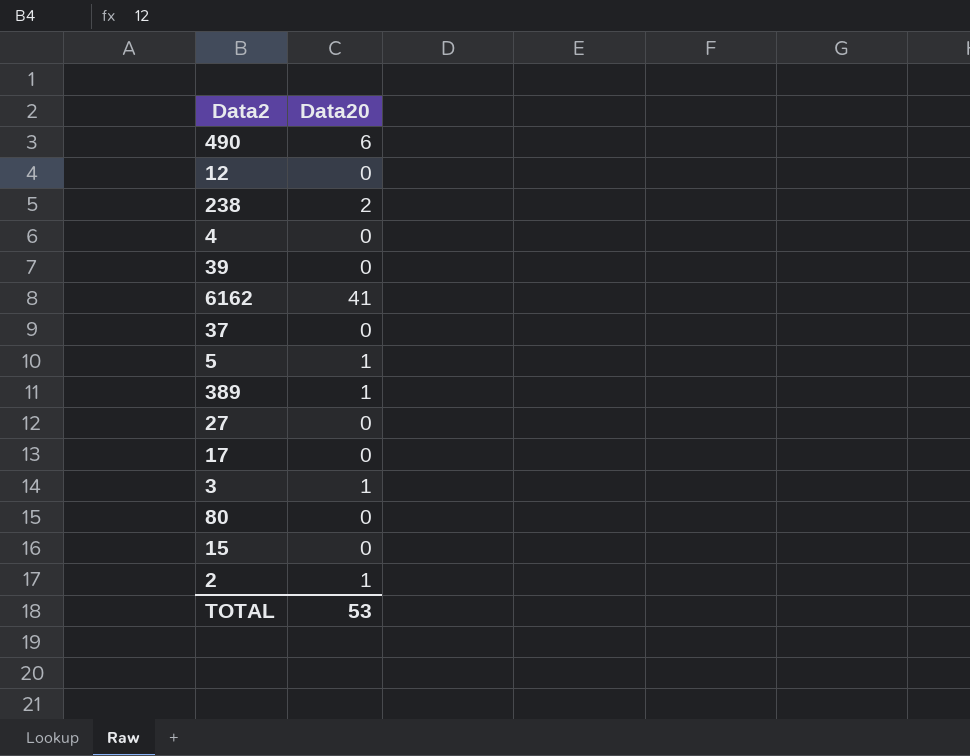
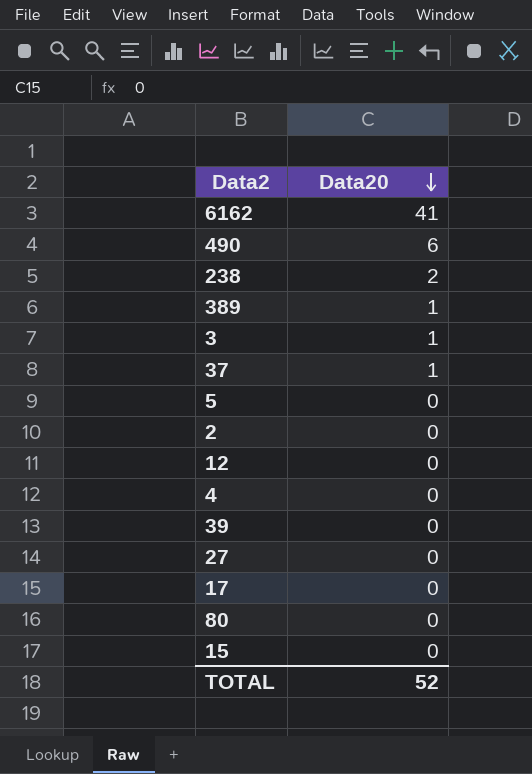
row order: none -> Data20 descending
37 | Data20: 0 -> 1
5 | Data20: 1 -> 0
2 | Data20: 1 -> 0
TOTAL | Data20: 53 -> 52

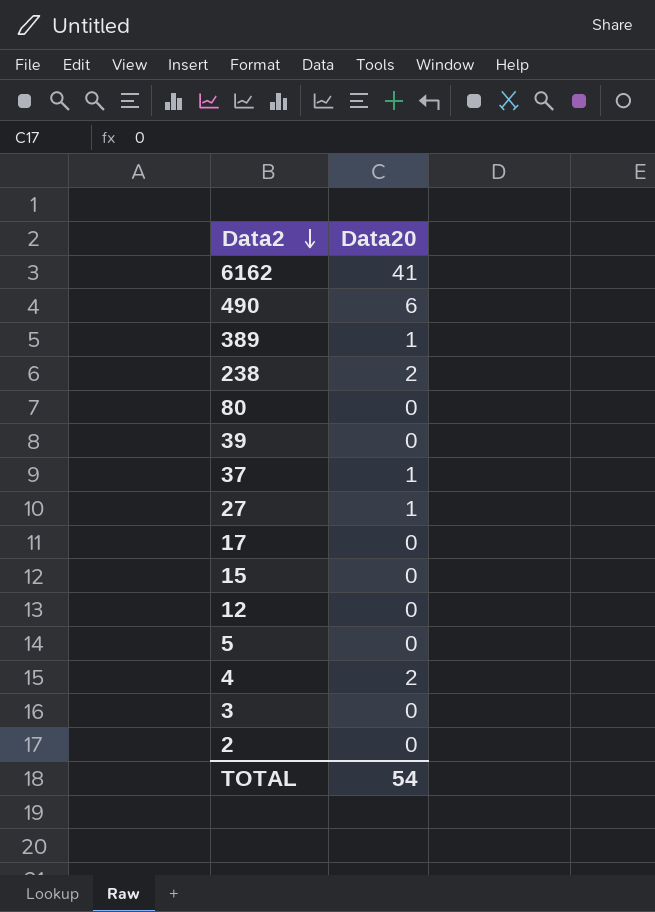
row order: Data20 descending -> Data2 descending
27 | Data20: 0 -> 1
4 | Data20: 0 -> 2
3 | Data20: 1 -> 0
TOTAL | Data20: 52 -> 54

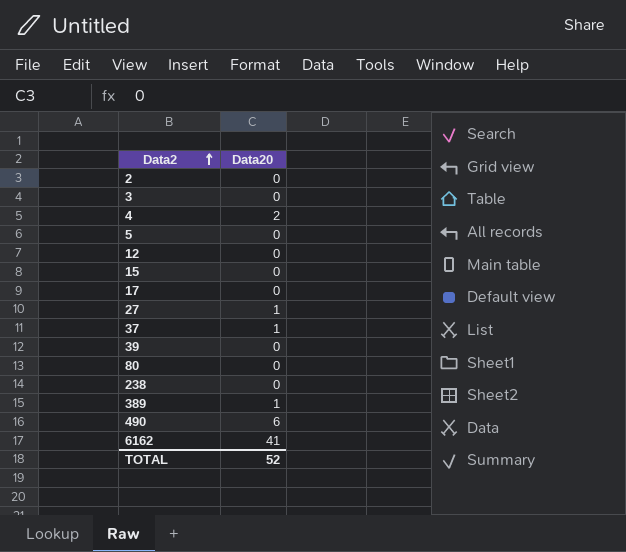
row order: Data2 descending -> Data2 ascending
238 | Data20: 2 -> 0
TOTAL | Data20: 54 -> 52

